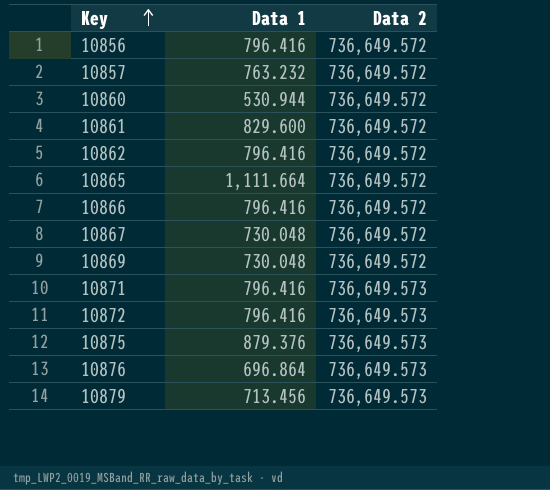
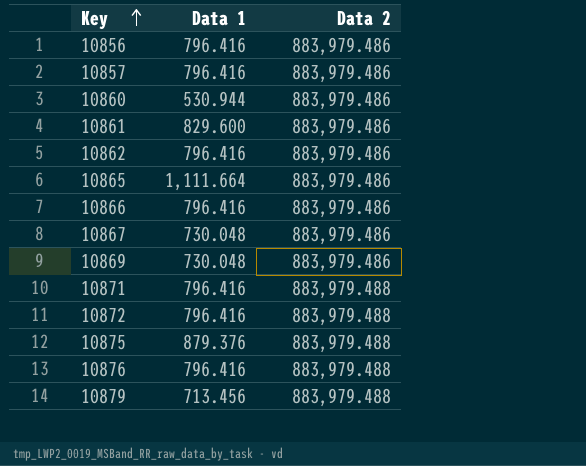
10856 | Data 2: 736,649.572 -> 883,979.486
10857 | Data 1: 763.232 -> 796.416
10857 | Data 2: 736,649.572 -> 883,979.486
10860 | Data 2: 736,649.572 -> 883,979.486
10861 | Data 2: 736,649.572 -> 883,979.486
10862 | Data 2: 736,649.572 -> 883,979.486
10865 | Data 2: 736,649.572 -> 883,979.486
10866 | Data 2: 736,649.572 -> 883,979.486
10867 | Data 2: 736,649.572 -> 883,979.486
10869 | Data 2: 736,649.572 -> 883,979.486
10871 | Data 2: 736,649.573 -> 883,979.488
10872 | Data 2: 736,649.573 -> 883,979.488
10875 | Data 2: 736,649.573 -> 883,979.488
10876 | Data 1: 696.864 -> 796.416
10876 | Data 2: 736,649.573 -> 883,979.488
10879 | Data 2: 736,649.573 -> 883,979.488

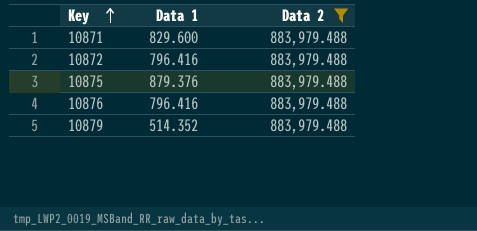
filter: none -> Data 2 = 883,979.488
10871 | Data 1: 796.416 -> 829.600
10879 | Data 1: 713.456 -> 514.352

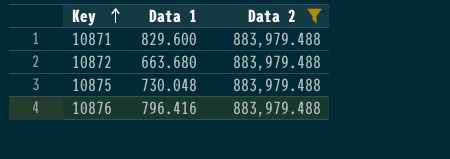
row 10879: 514.352 | 883,979.488 -> none
10872 | Data 1: 796.416 -> 663.680
10875 | Data 1: 879.376 -> 730.048

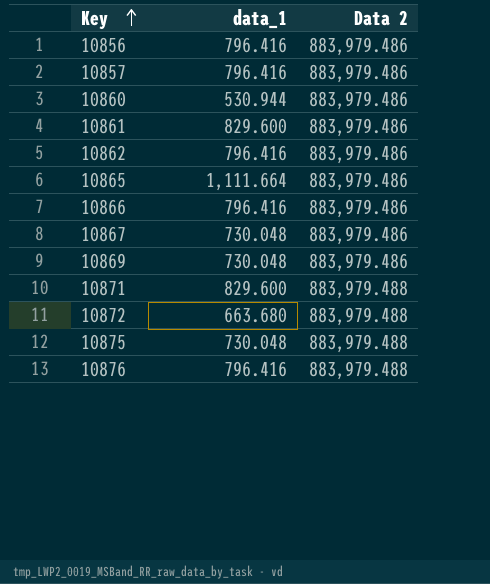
filter: Data 2 = 883,979.488 -> none
column name: Data 1 -> data_1

